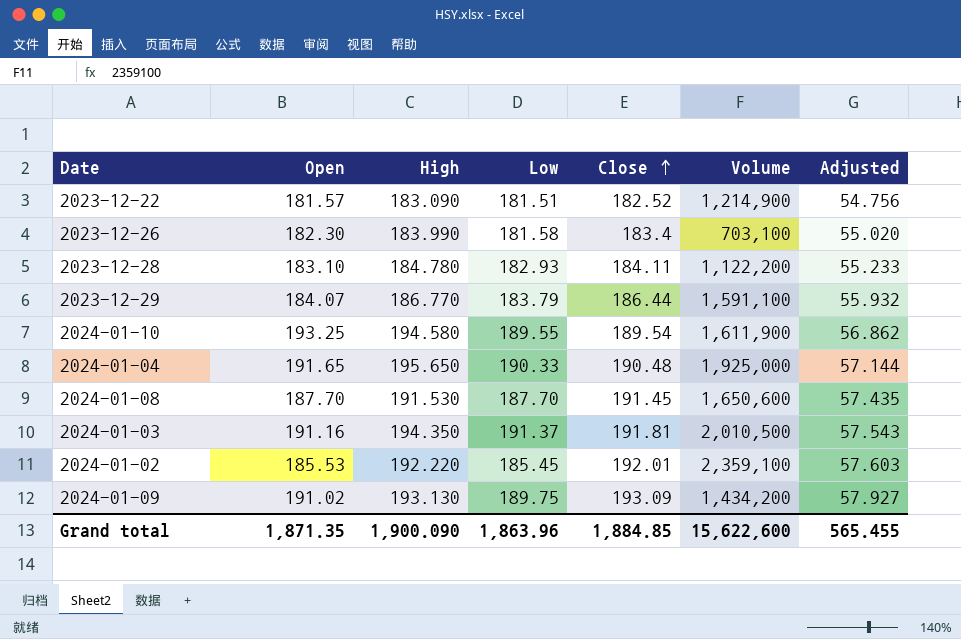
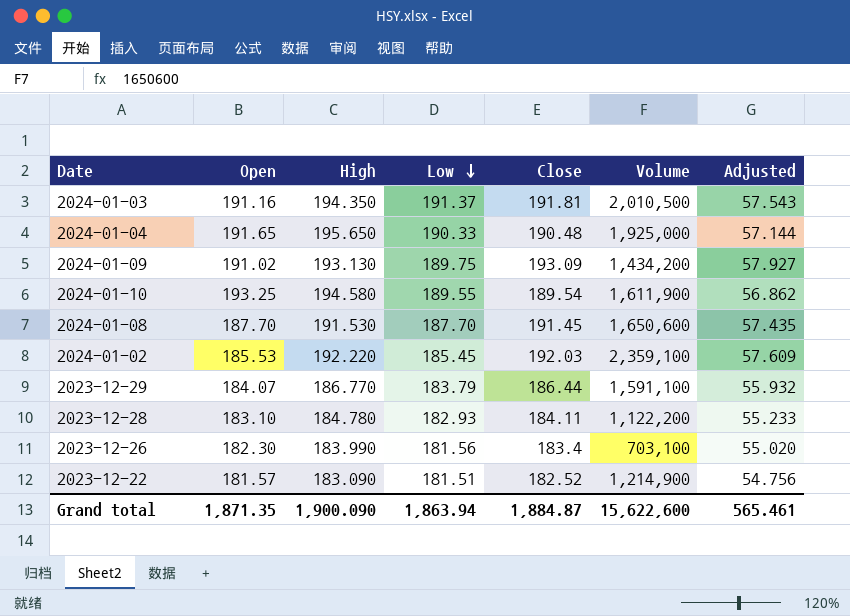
row order: Close ascending -> Low descending
2024-01-02 | Close: 192.01 -> 192.03
2024-01-02 | Adjusted: 57.603 -> 57.609
2023-12-26 | Low: 181.58 -> 181.56
Grand total | Low: 1,863.96 -> 1,863.94
Grand total | Close: 1,884.85 -> 1,884.87
Grand total | Adjusted: 565.455 -> 565.461

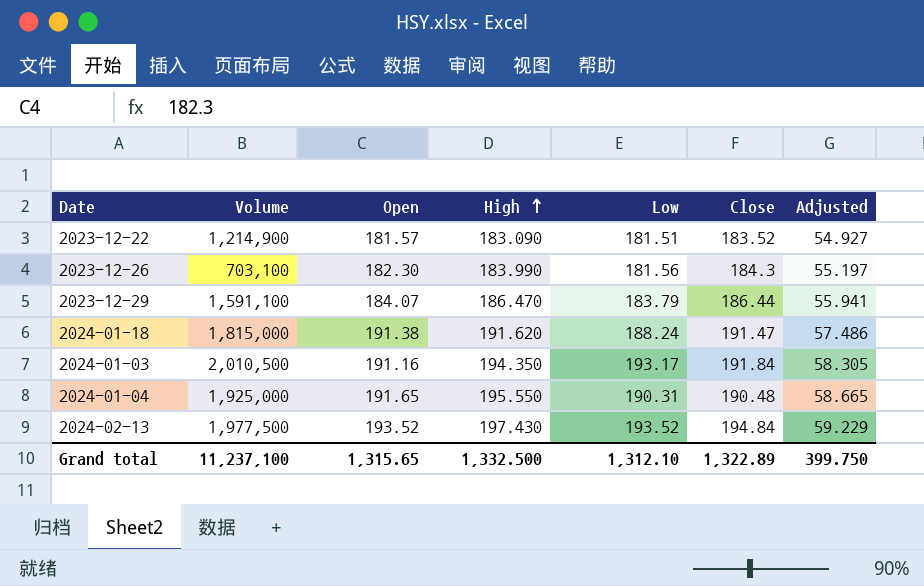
row order: Low descending -> High ascending
column Volume | position: 6 -> 2
column Adjusted | formula: [Close] * 0.3 -> [High] * 0.3
row 2024-01-09: 191.02 | 193.130 | 189.75 | 193.09 | 1,434,200 | 57.927 -> none
row 2024-01-10: 193.25 | 194.580 | 189.55 | 189.54 | 1,611,900 | 56.862 -> none
row 2024-01-08: 187.70 | 191.530 | 187.70 | 191.45 | 1,650,600 | 57.435 -> none
row 2024-01-02: 185.53 | 192.220 | 185.45 | 192.03 | 2,359,100 | 57.609 -> none
row 2023-12-28: 183.10 | 184.780 | 182.93 | 184.11 | 1,122,200 | 55.233 -> none
2023-12-22 | Close: 182.52 -> 183.52
2023-12-26 | Close: 183.4 -> 184.3
2023-12-29 | High: 186.770 -> 186.470
row 2024-01-18: none -> 1,815,000 | 191.38 | 191.620 | 188.24 | 191.47 | 57.486
2024-01-03 | Low: 191.37 -> 193.17
2024-01-03 | Close: 191.81 -> 191.84
2024-01-04 | High: 195.650 -> 195.550
2024-01-04 | Low: 190.33 -> 190.31
row 2024-02-13: none -> 1,977,500 | 193.52 | 197.430 | 193.52 | 194.84 | 59.229
Grand total | Volume: 15,622,600 -> 11,237,100
Grand total | Open: 1,871.35 -> 1,315.65
Grand total | High: 1,900.090 -> 1,332.500
Grand total | Low: 1,863.94 -> 1,312.10
Grand total | Close: 1,884.87 -> 1,322.89
Grand total | Adjusted: 565.461 -> 399.750

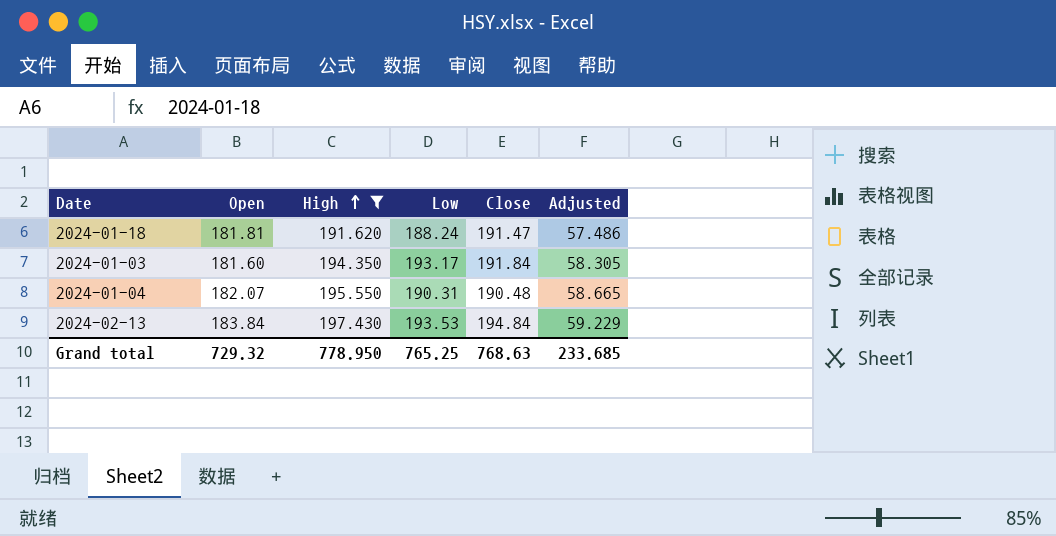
filter: none -> High >= 191.620
column Volume | position: 2 -> none
2024-01-18 | Open: 191.38 -> 181.81
2024-01-03 | Open: 191.16 -> 181.60
2024-01-04 | Open: 191.65 -> 182.07
2024-02-13 | Open: 193.52 -> 183.84
2024-02-13 | Low: 193.52 -> 193.53
Grand total | Open: 1,315.65 -> 729.32
Grand total | High: 1,332.500 -> 778.950
Grand total | Low: 1,312.10 -> 765.25
Grand total | Close: 1,322.89 -> 768.63
Grand total | Adjusted: 399.750 -> 233.685

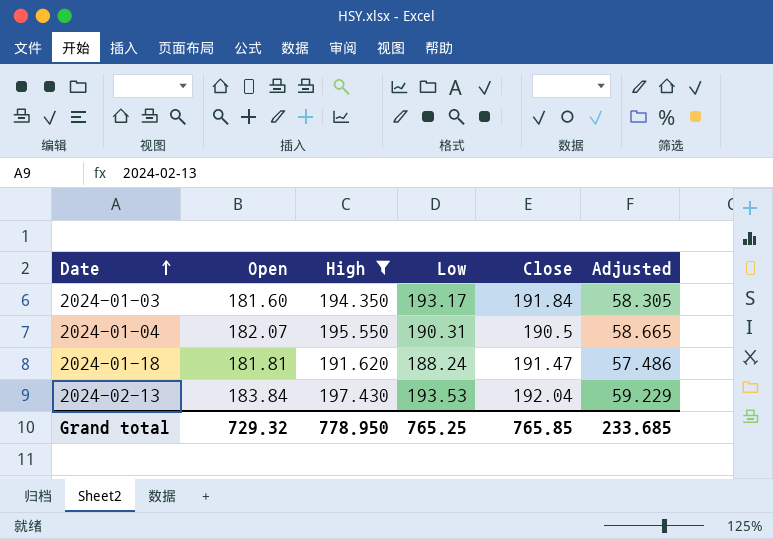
row order: High ascending -> Date ascending
2024-01-04 | Close: 190.48 -> 190.5
2024-02-13 | Close: 194.84 -> 192.04
Grand total | Close: 768.63 -> 765.85

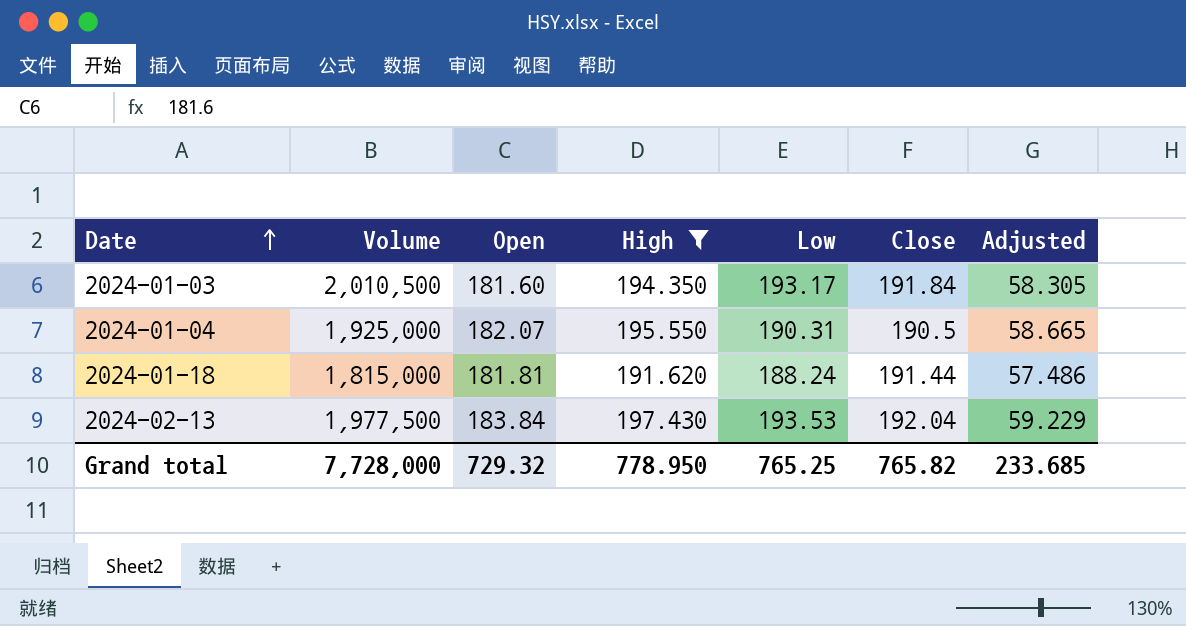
column Volume | position: none -> 2
2024-01-18 | Close: 191.47 -> 191.44
Grand total | Close: 765.85 -> 765.82

